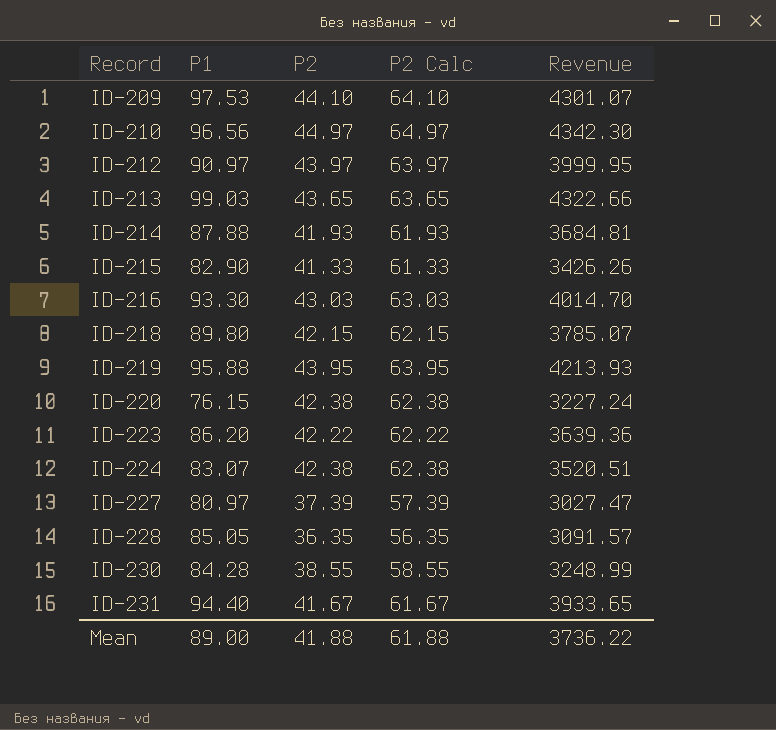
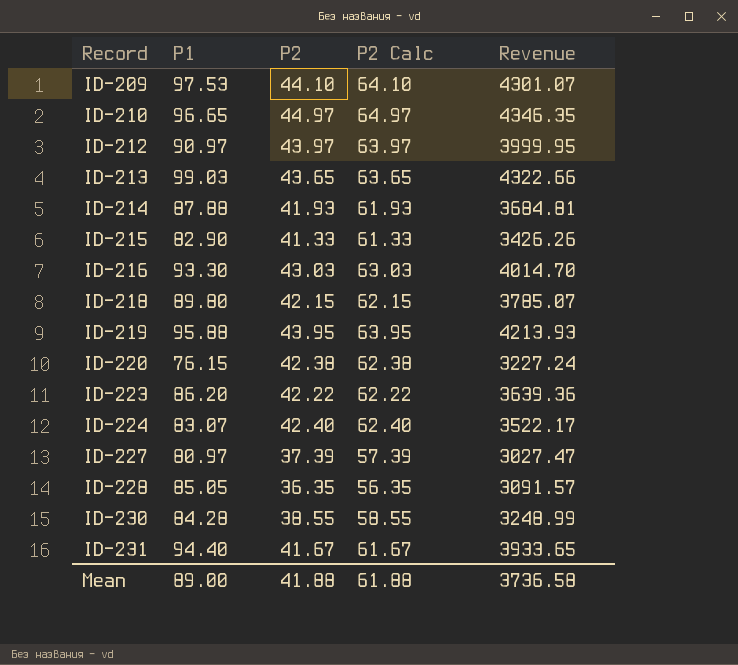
ID-210 | P1: 96.56 -> 96.65
ID-210 | Revenue: 4342.30 -> 4346.35
ID-224 | P2: 42.38 -> 42.40
ID-224 | P2 Calc: 62.38 -> 62.40
ID-224 | Revenue: 3520.51 -> 3522.17
Mean | Revenue: 3736.22 -> 3736.58

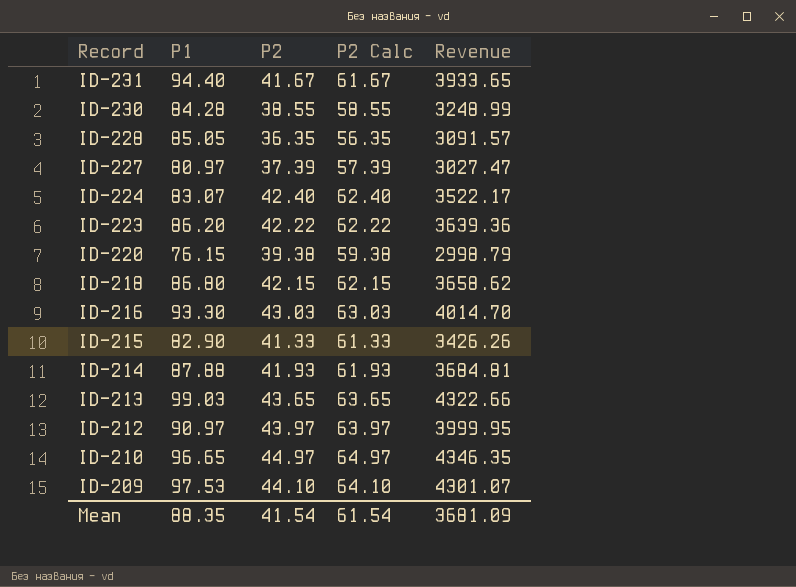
row order: Record ascending -> Record descending
row ID-219: 95.88 | 43.95 | 63.95 | 4213.93 -> none
ID-220 | P2: 42.38 -> 39.38
ID-220 | P2 Calc: 62.38 -> 59.38
ID-220 | Revenue: 3227.24 -> 2998.79
ID-218 | P1: 89.80 -> 86.80
ID-218 | Revenue: 3785.07 -> 3658.62
Mean | P1: 89.00 -> 88.35
Mean | P2: 41.88 -> 41.54
Mean | P2 Calc: 61.88 -> 61.54
Mean | Revenue: 3736.58 -> 3681.09

